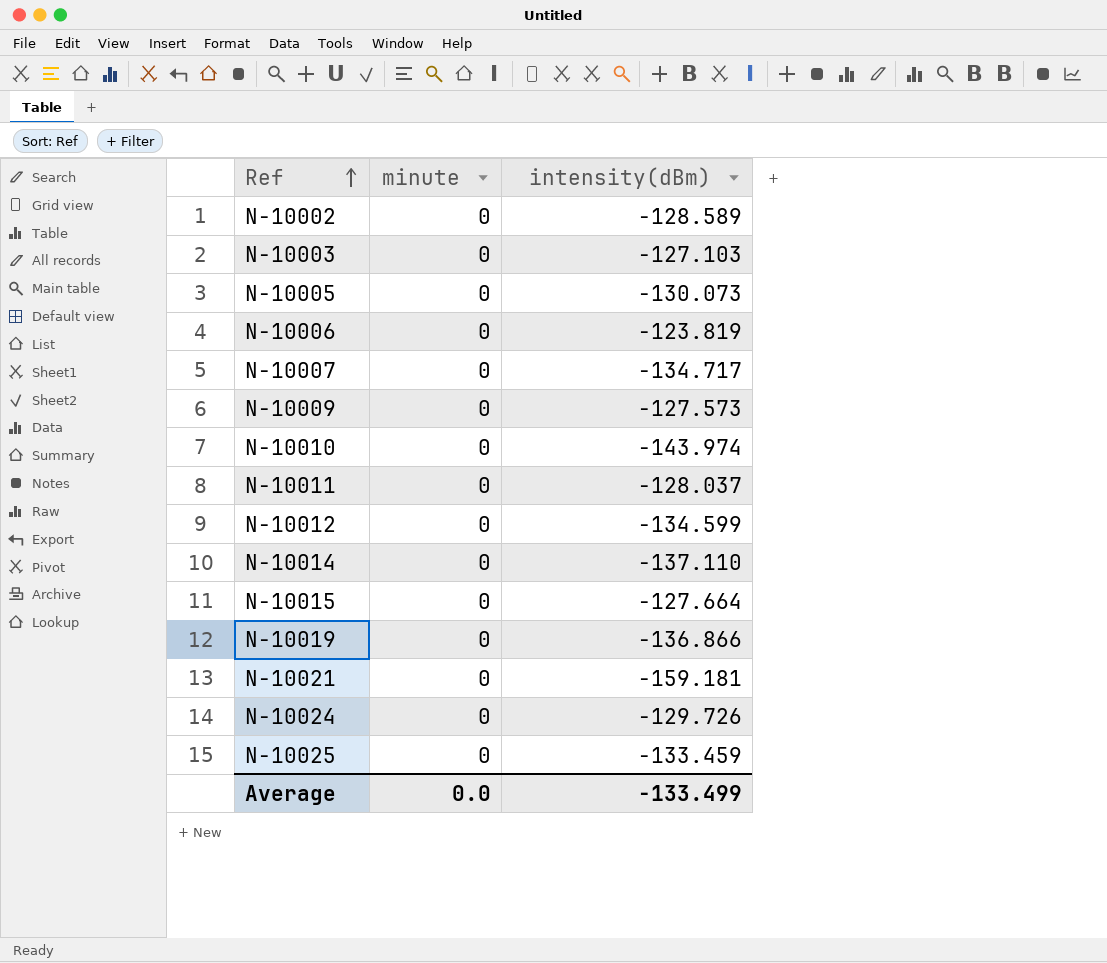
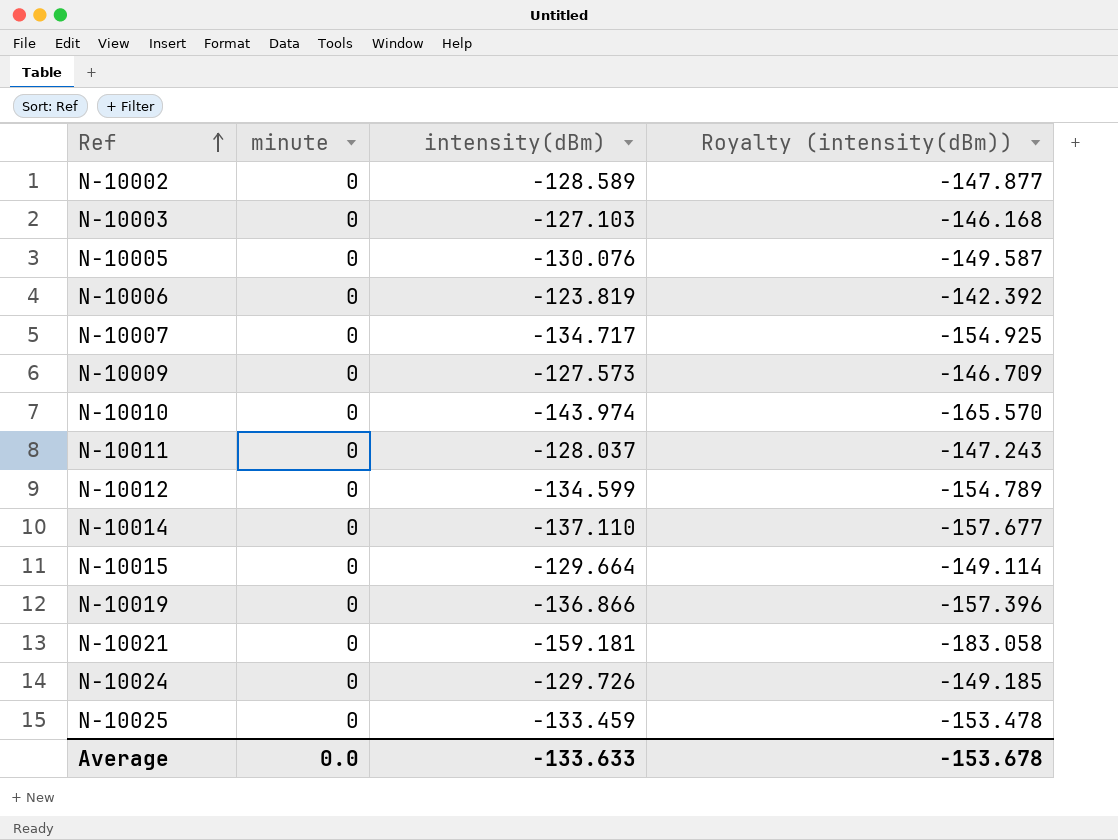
column Royalty (intensity(dBm)) | formula: none -> [intensity(dBm)] * 1.15
N-10005 | intensity(dBm): -130.073 -> -130.076
N-10015 | intensity(dBm): -127.664 -> -129.664
Average | intensity(dBm): -133.499 -> -133.633

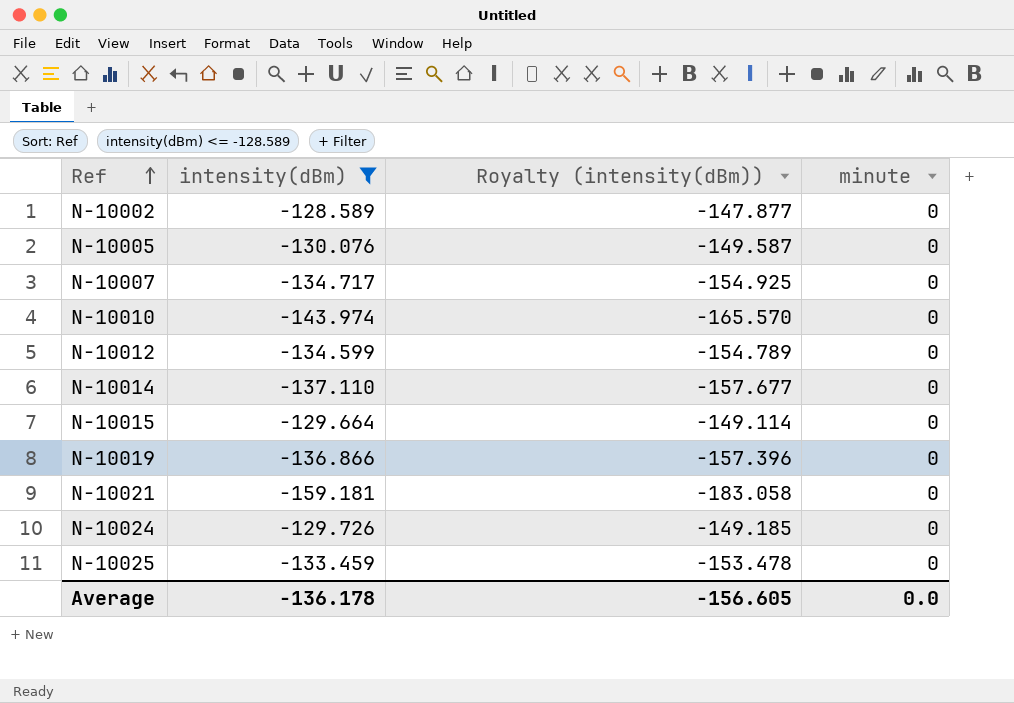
filter: none -> intensity(dBm) <= -128.589
column minute | position: 2 -> 4
Average | intensity(dBm): -133.633 -> -136.178
Average | Royalty (intensity(dBm)): -153.678 -> -156.605

